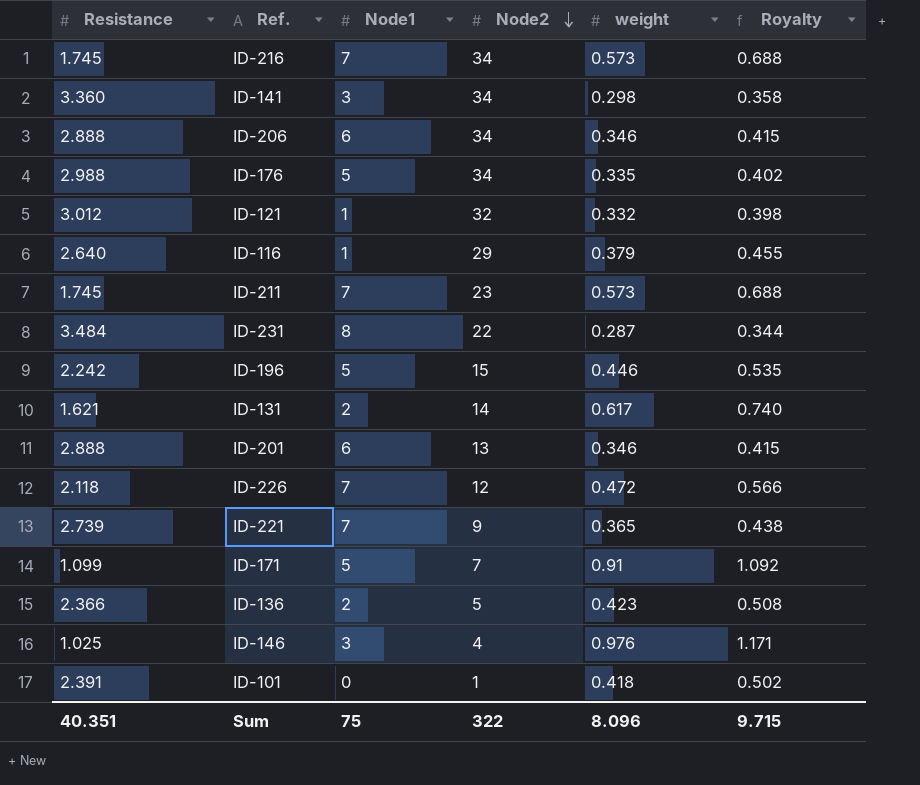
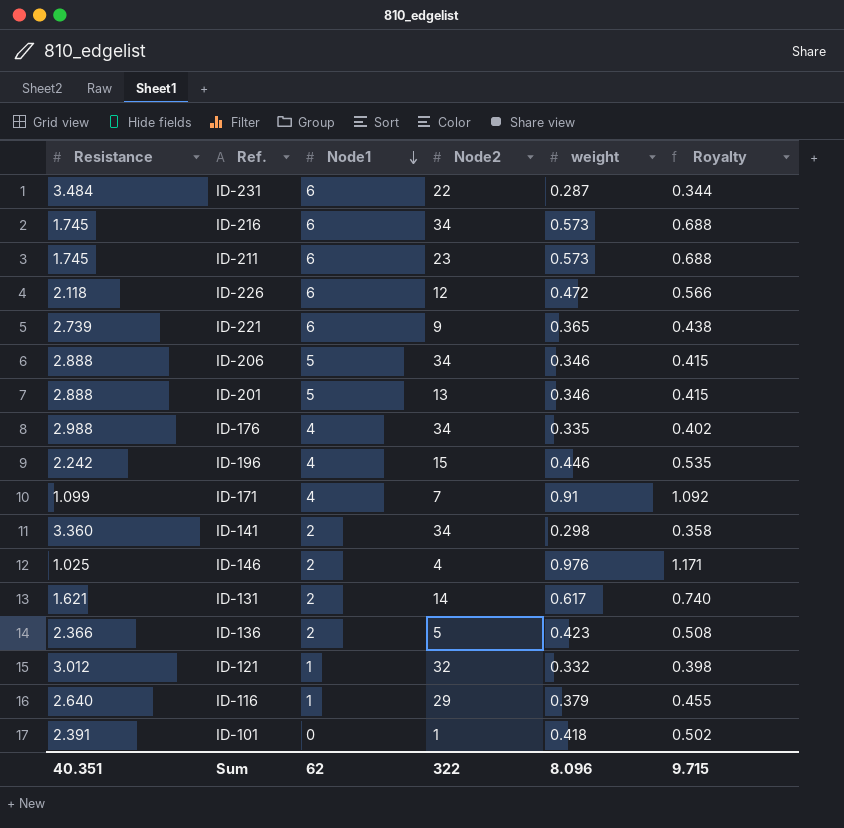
row order: Node2 descending -> Node1 descending
ID-231 | Node1: 8 -> 6
ID-216 | Node1: 7 -> 6
ID-211 | Node1: 7 -> 6
ID-226 | Node1: 7 -> 6
ID-221 | Node1: 7 -> 6
ID-206 | Node1: 6 -> 5
ID-201 | Node1: 6 -> 5
ID-176 | Node1: 5 -> 4
ID-196 | Node1: 5 -> 4
ID-171 | Node1: 5 -> 4
ID-141 | Node1: 3 -> 2
ID-146 | Node1: 3 -> 2
Sum | Node1: 75 -> 62

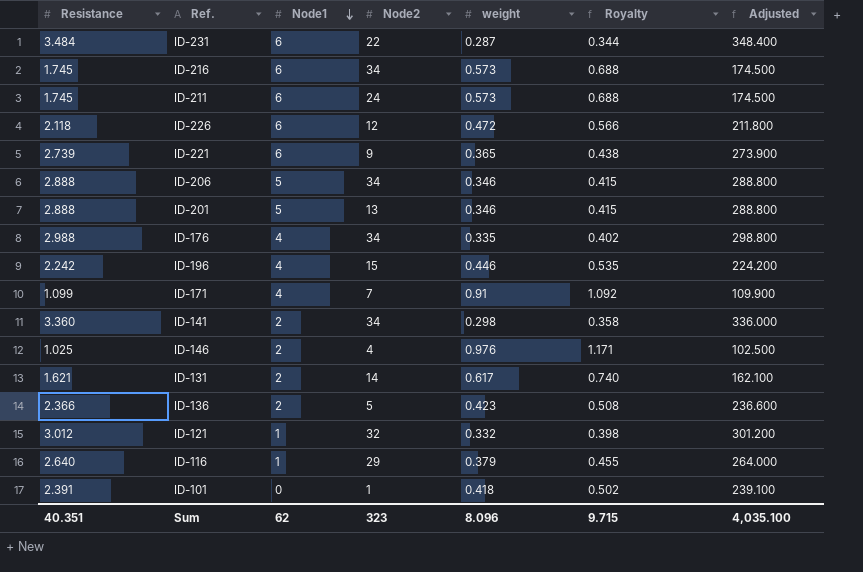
column Adjusted | formula: none -> [Resistance] * 100
ID-211 | Node2: 23 -> 24
Sum | Node2: 322 -> 323

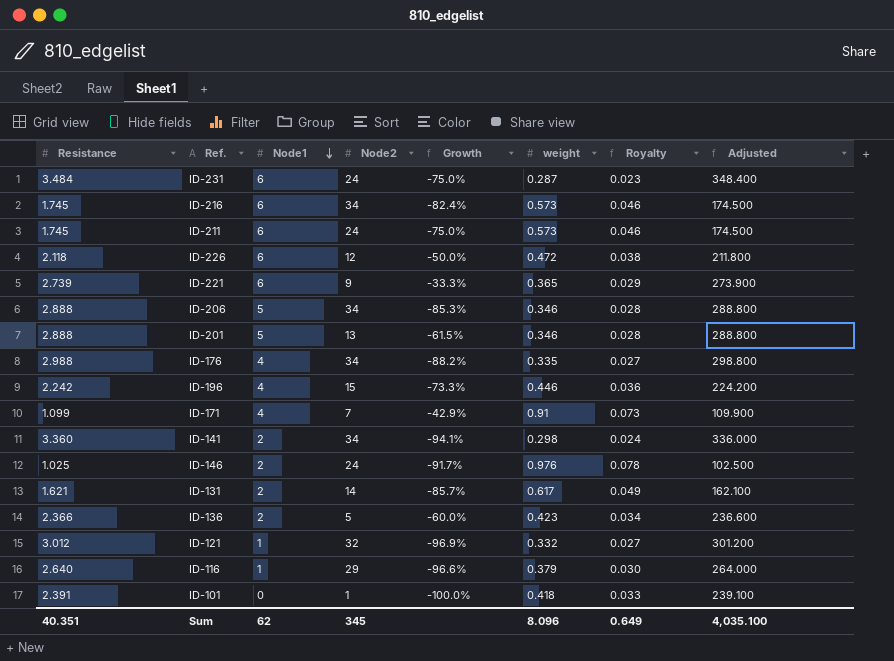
column Growth | formula: none -> ([Node1] - [Node2]) / [Node2]
column Royalty | formula: [weight] * 1.2 -> [weight] * 0.08
ID-231 | Node2: 22 -> 24
ID-146 | Node2: 4 -> 24
Sum | Node2: 323 -> 345
Sum | Royalty: 9.715 -> 0.649

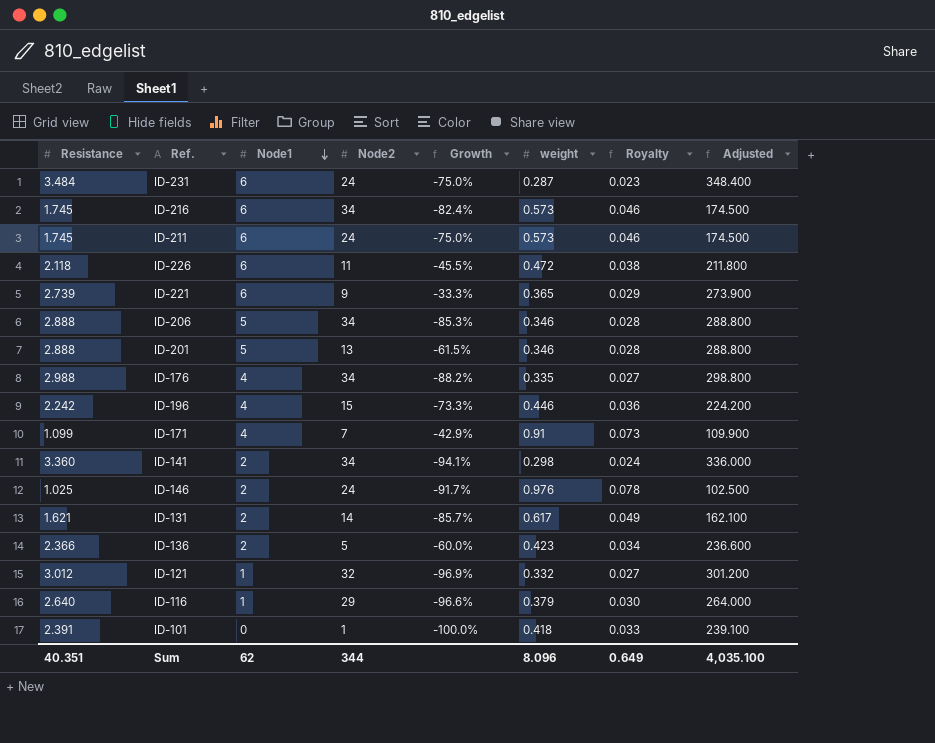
ID-226 | Node2: 12 -> 11
ID-226 | Growth: -50.0% -> -45.5%
Sum | Node2: 345 -> 344

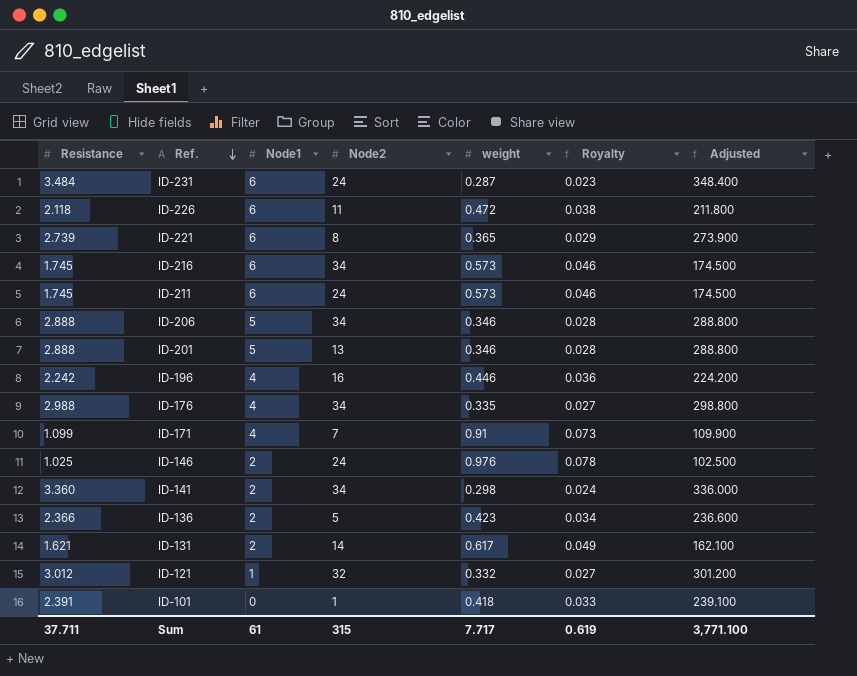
row order: Node1 descending -> Ref. descending
column Growth | formula: ([Node1] - [Node2]) / [Node2] -> none
row ID-116: 2.640 | 1 | 29 | -96.6% | 0.379 | 0.030 | 264.000 -> none
ID-221 | Node2: 9 -> 8
ID-196 | Node2: 15 -> 16
Sum | Resistance: 40.351 -> 37.711
Sum | Node1: 62 -> 61
Sum | Node2: 344 -> 315
Sum | weight: 8.096 -> 7.717
Sum | Royalty: 0.649 -> 0.619
Sum | Adjusted: 4,035.100 -> 3,771.100

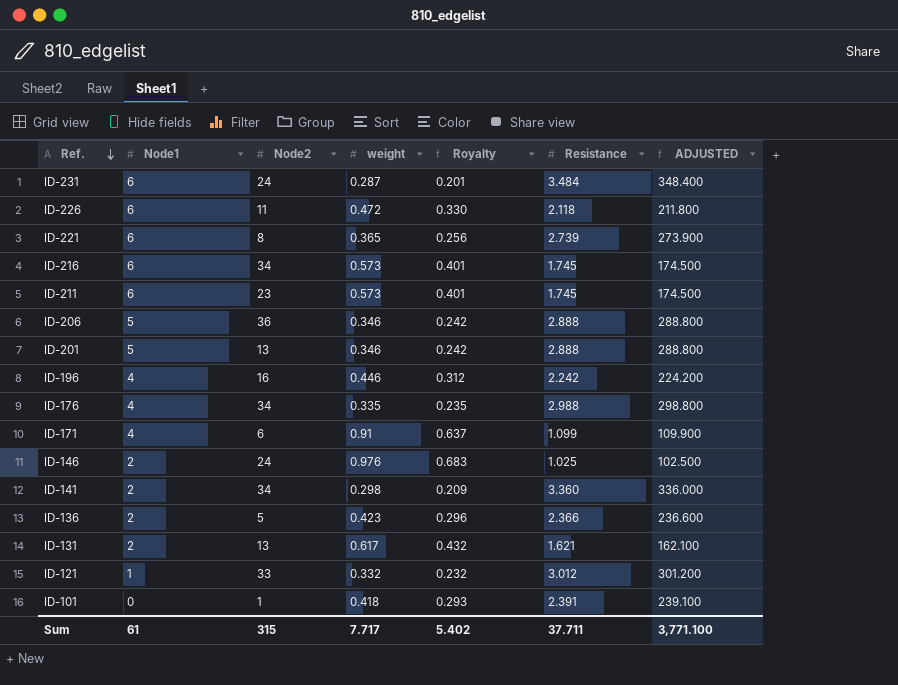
column Royalty | formula: [weight] * 0.08 -> [weight] * 0.7
column Resistance | position: 1 -> 6
column name: Adjusted -> ADJUSTED
ID-211 | Node2: 24 -> 23
ID-206 | Node2: 34 -> 36
ID-171 | Node2: 7 -> 6
ID-131 | Node2: 14 -> 13
ID-121 | Node2: 32 -> 33
Sum | Royalty: 0.619 -> 5.402

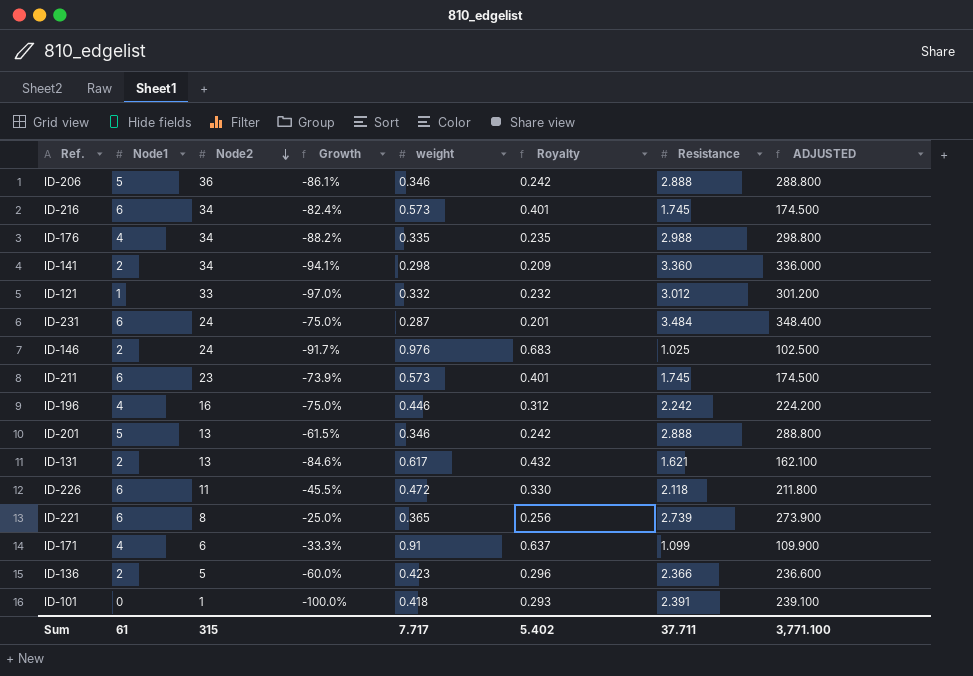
row order: Ref. descending -> Node2 descending
column Growth | formula: none -> ([Node1] - [Node2]) / [Node2]

